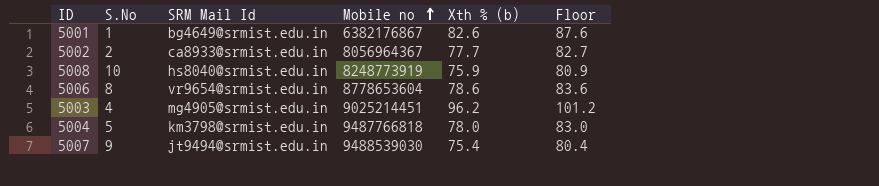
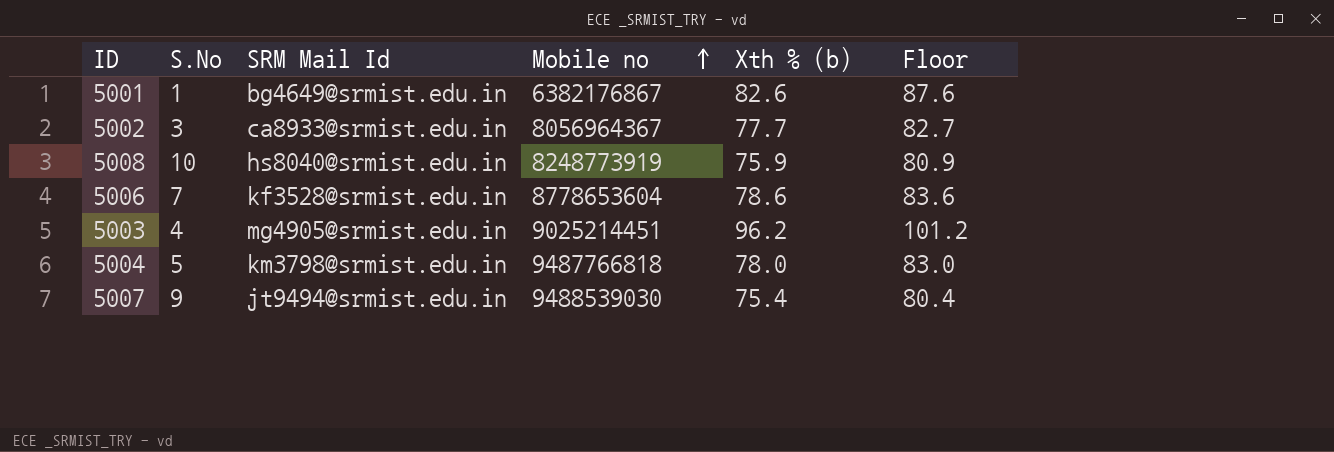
5002 | S.No: 2 -> 3
5006 | S.No: 8 -> 7
5006 | SRM Mail Id: vr9654@srmist.edu.in -> kf3528@srmist.edu.in

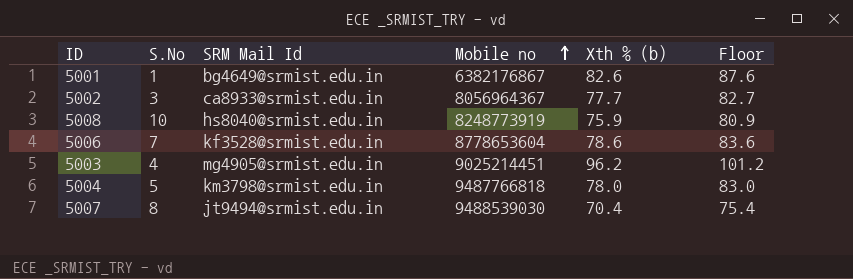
5007 | S.No: 9 -> 8
5007 | Xth % (b): 75.4 -> 70.4
5007 | Floor: 80.4 -> 75.4

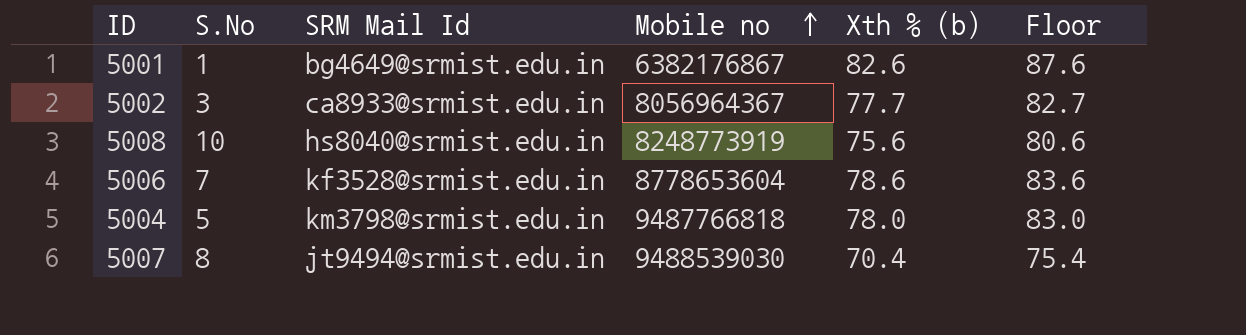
row 5003: 4 | mg4905@srmist.edu.in | 9025214451 | 96.2 | 101.2 -> none
5008 | Xth % (b): 75.9 -> 75.6
5008 | Floor: 80.9 -> 80.6

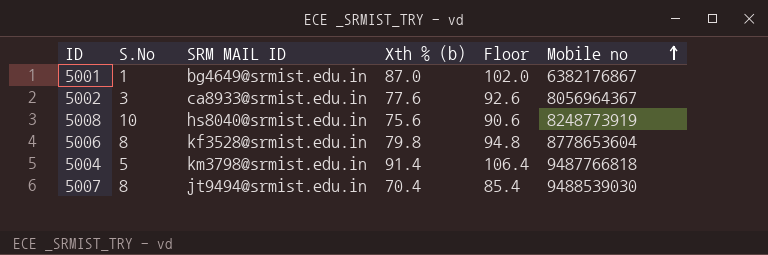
column name: SRM Mail Id -> SRM MAIL ID
column Floor | formula: [Xth % (b)] + 5 -> [Xth % (b)] + 15
column Mobile no | position: 4 -> 6
5001 | Xth % (b): 82.6 -> 87.0
5002 | Xth % (b): 77.7 -> 77.6
5006 | S.No: 7 -> 8
5006 | Xth % (b): 78.6 -> 79.8
5004 | Xth % (b): 78.0 -> 91.4

